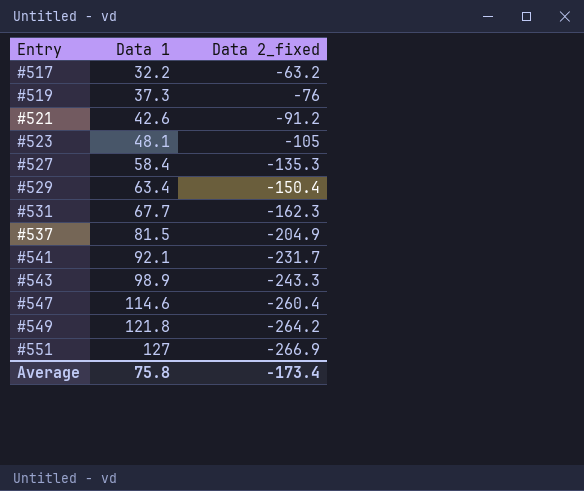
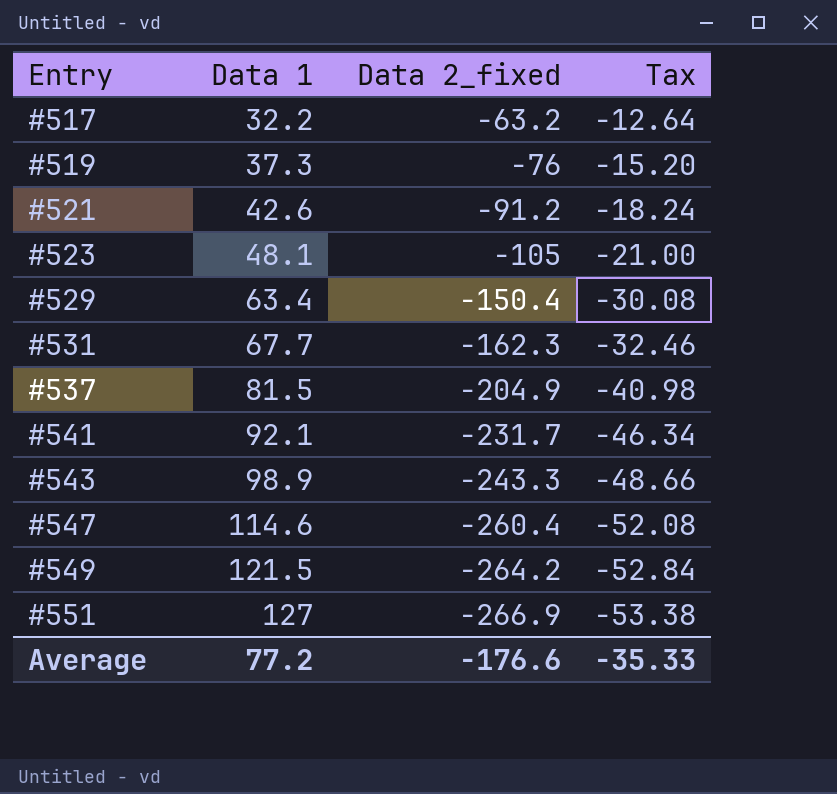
column Tax | formula: none -> [Data 2_fixed] * 0.2
row #527: 58.4 | -135.3 -> none
#549 | Data 1: 121.8 -> 121.5
Average | Data 1: 75.8 -> 77.2
Average | Data 2_fixed: -173.4 -> -176.6

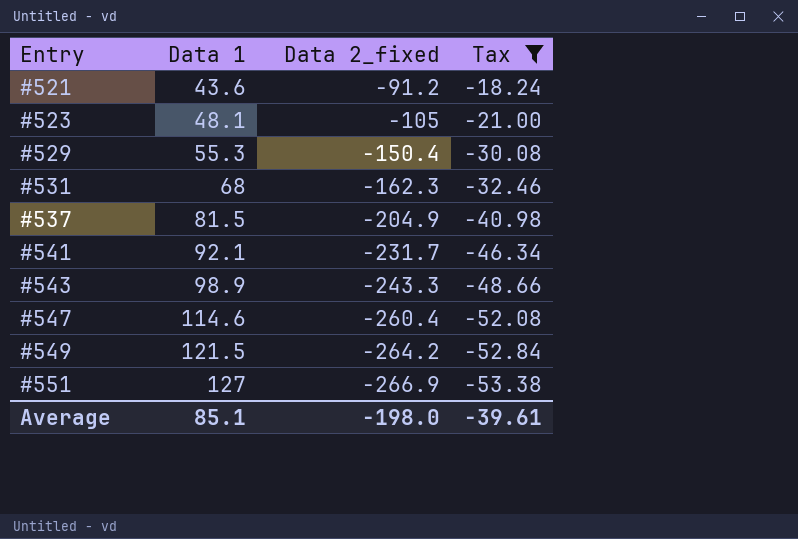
filter: none -> Tax <= -18.24
#521 | Data 1: 42.6 -> 43.6
#529 | Data 1: 63.4 -> 55.3
#531 | Data 1: 67.7 -> 68
Average | Data 1: 77.2 -> 85.1
Average | Data 2_fixed: -176.6 -> -198.0
Average | Tax: -35.33 -> -39.61

